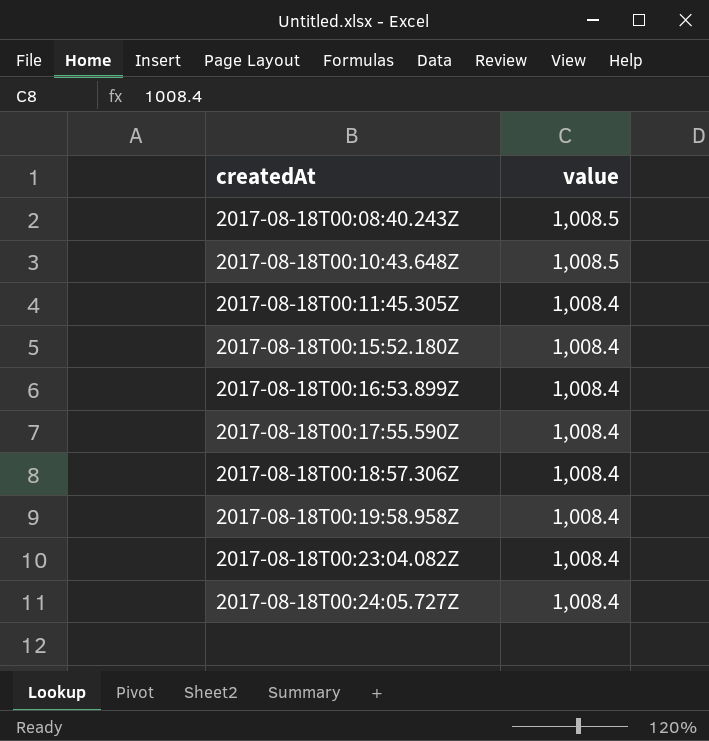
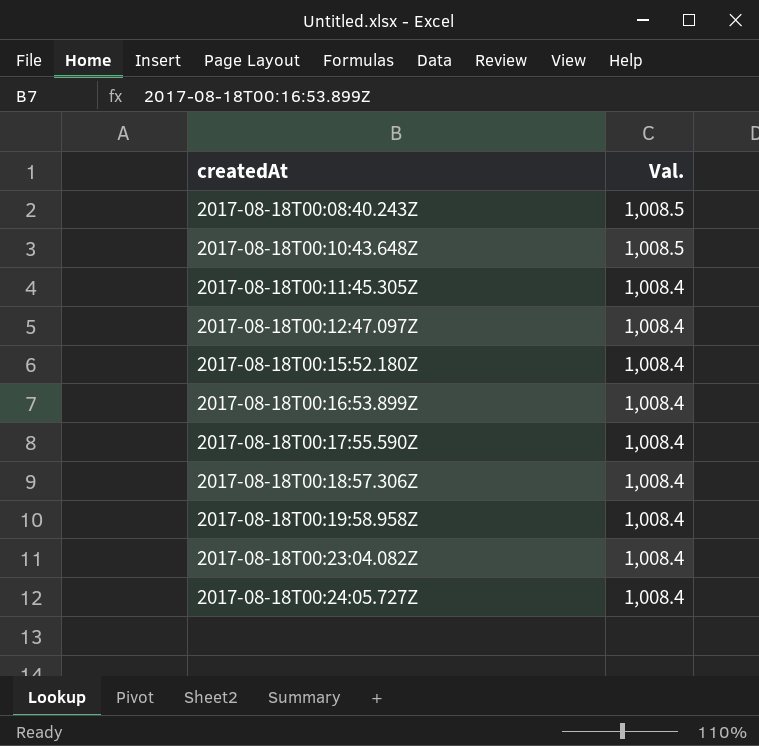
column name: value -> Val.
row 2017-08-18T00:12:47.097Z: none -> 1,008.4

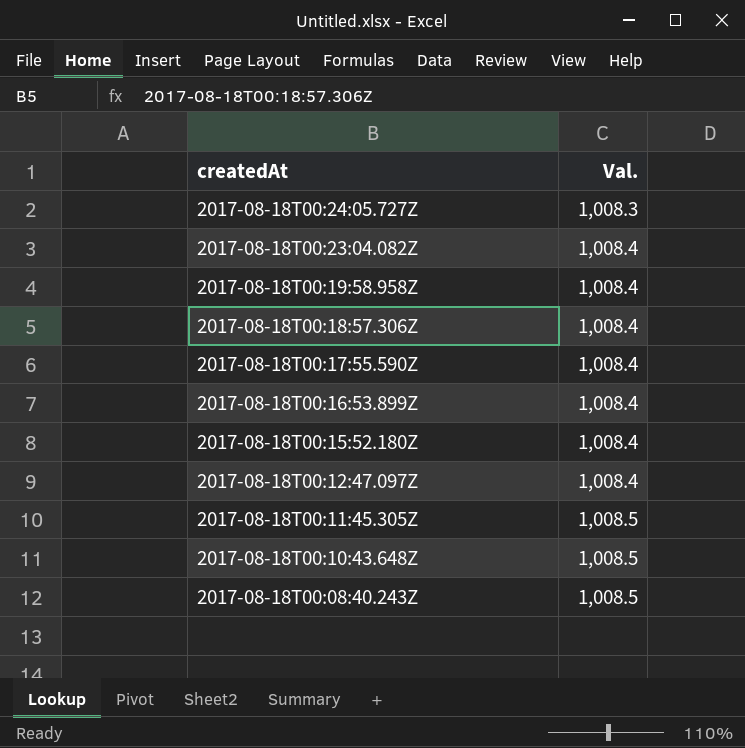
row order: createdAt ascending -> createdAt descending
2017-08-18T00:24:05.727Z | Val.: 1,008.4 -> 1,008.3
2017-08-18T00:11:45.305Z | Val.: 1,008.4 -> 1,008.5

